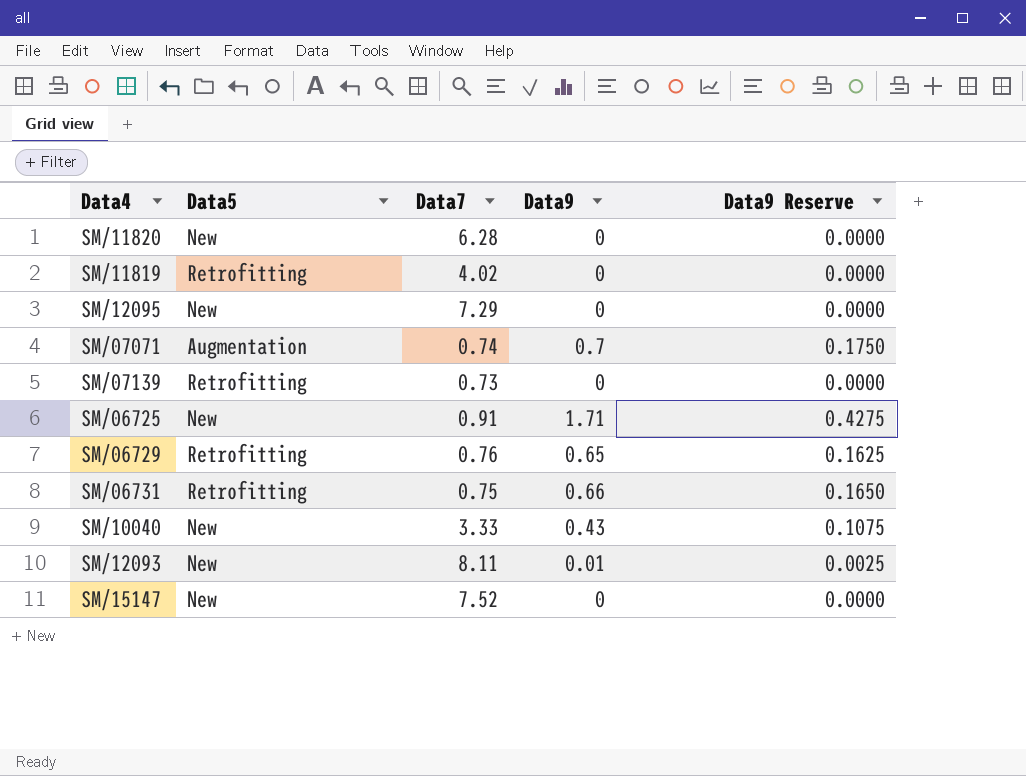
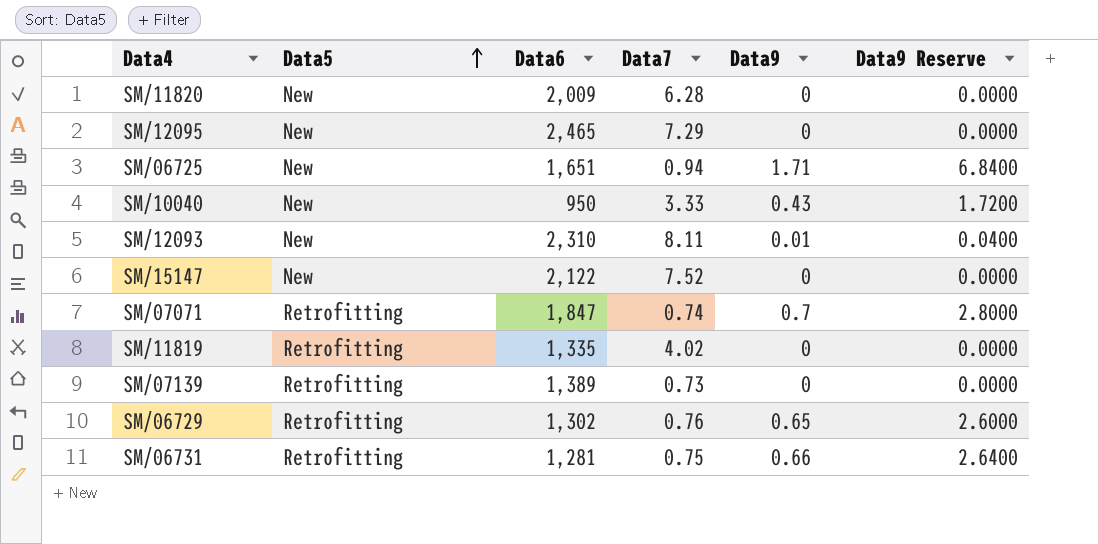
row order: none -> Data5 ascending
column Data6 | position: none -> 3
column Data9 Reserve | formula: [Data9] * 0.25 -> [Data9] * 4
SM/06725 | Data7: 0.91 -> 0.94
SM/07071 | Data5: Augmentation -> Retrofitting

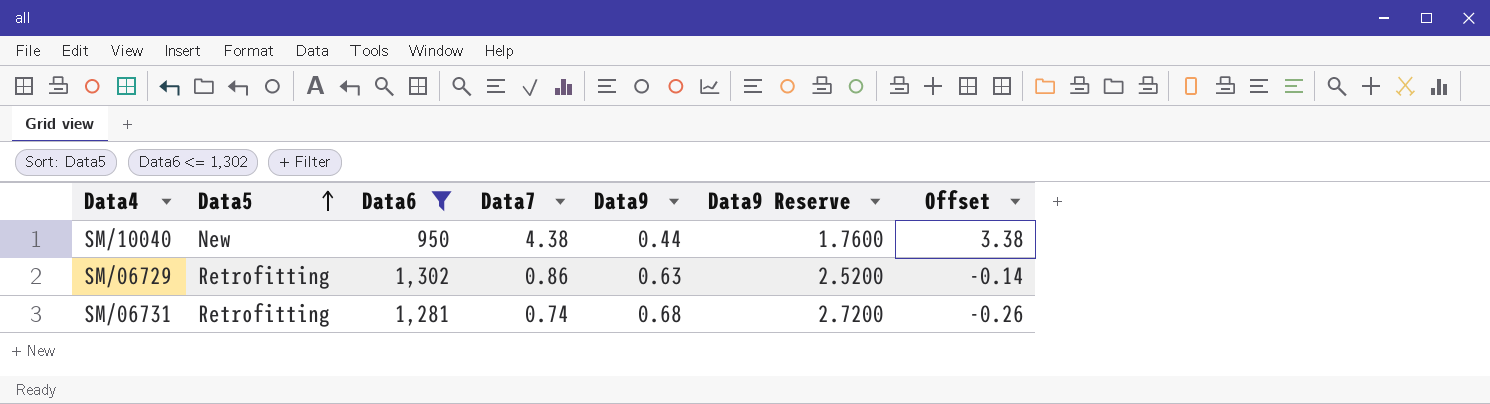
filter: none -> Data6 <= 1,302
column Offset | formula: none -> [Data7] - 1
SM/10040 | Data7: 3.33 -> 4.38
SM/10040 | Data9: 0.43 -> 0.44
SM/10040 | Data9 Reserve: 1.7200 -> 1.7600
SM/06729 | Data7: 0.76 -> 0.86
SM/06729 | Data9: 0.65 -> 0.63
SM/06729 | Data9 Reserve: 2.6000 -> 2.5200
SM/06731 | Data7: 0.75 -> 0.74
SM/06731 | Data9: 0.66 -> 0.68
SM/06731 | Data9 Reserve: 2.6400 -> 2.7200

